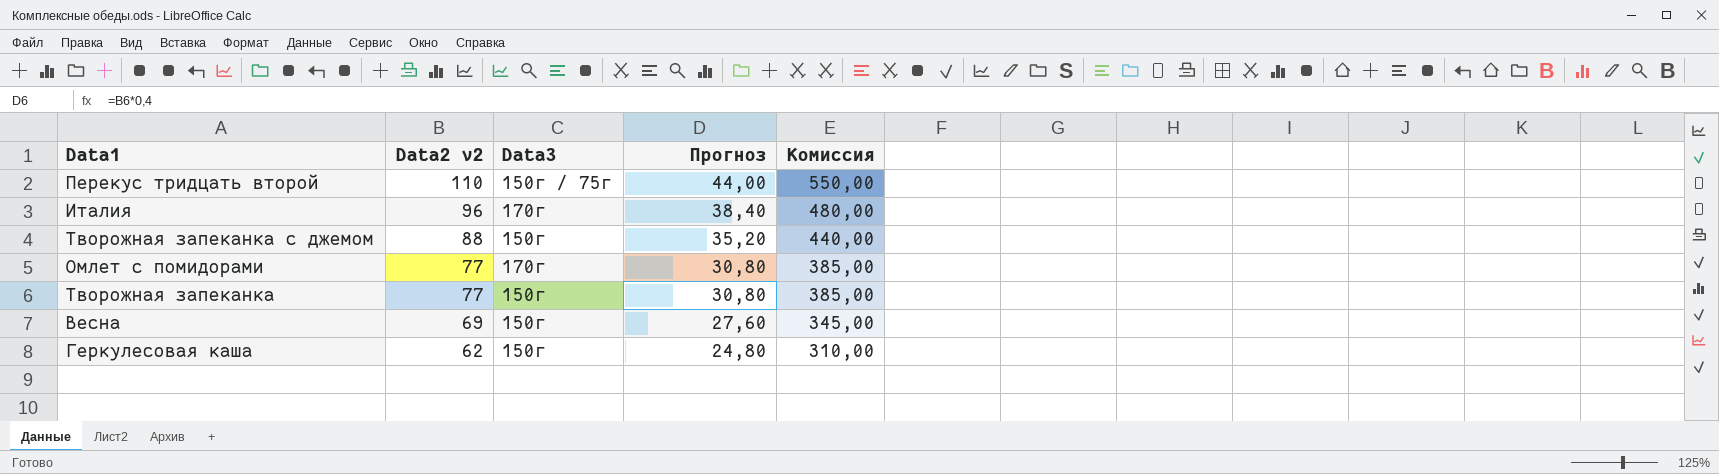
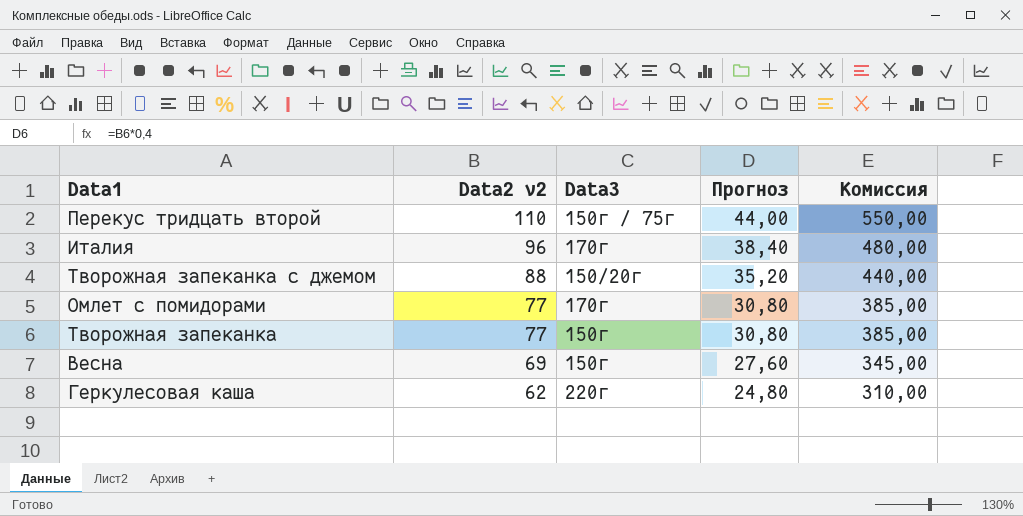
Творожная запеканка с джемом | Data3: 150г -> 150/20г
Геркулесовая каша | Data3: 150г -> 220г

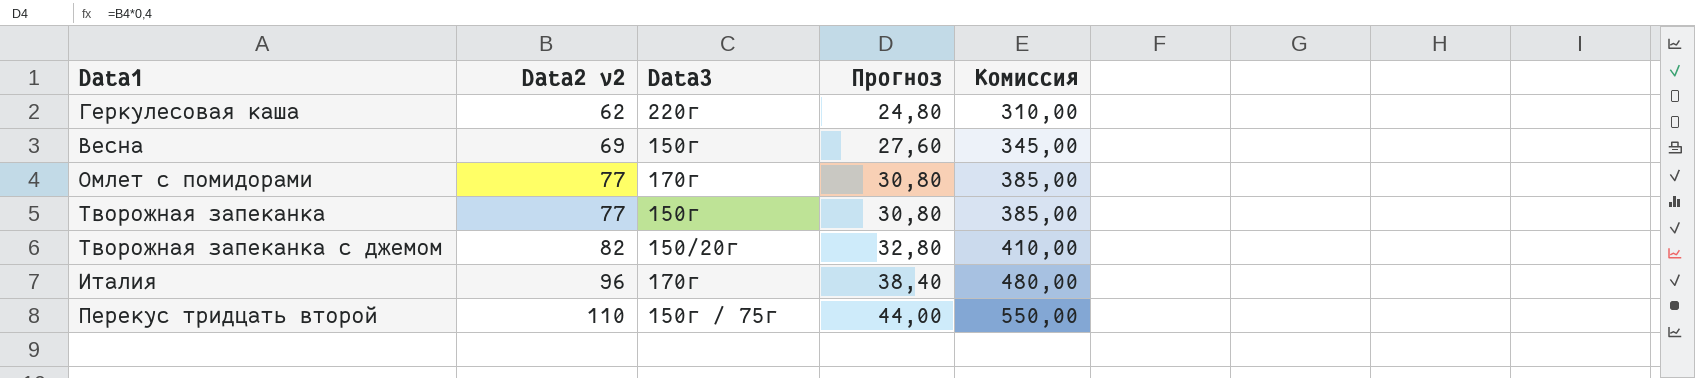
row order: Data2 v2 descending -> Data2 v2 ascending
Творожная запеканка с джемом | Data2 v2: 88 -> 82
Творожная запеканка с джемом | Прогноз: 35,20 -> 32,80
Творожная запеканка с джемом | Комиссия: 440,00 -> 410,00

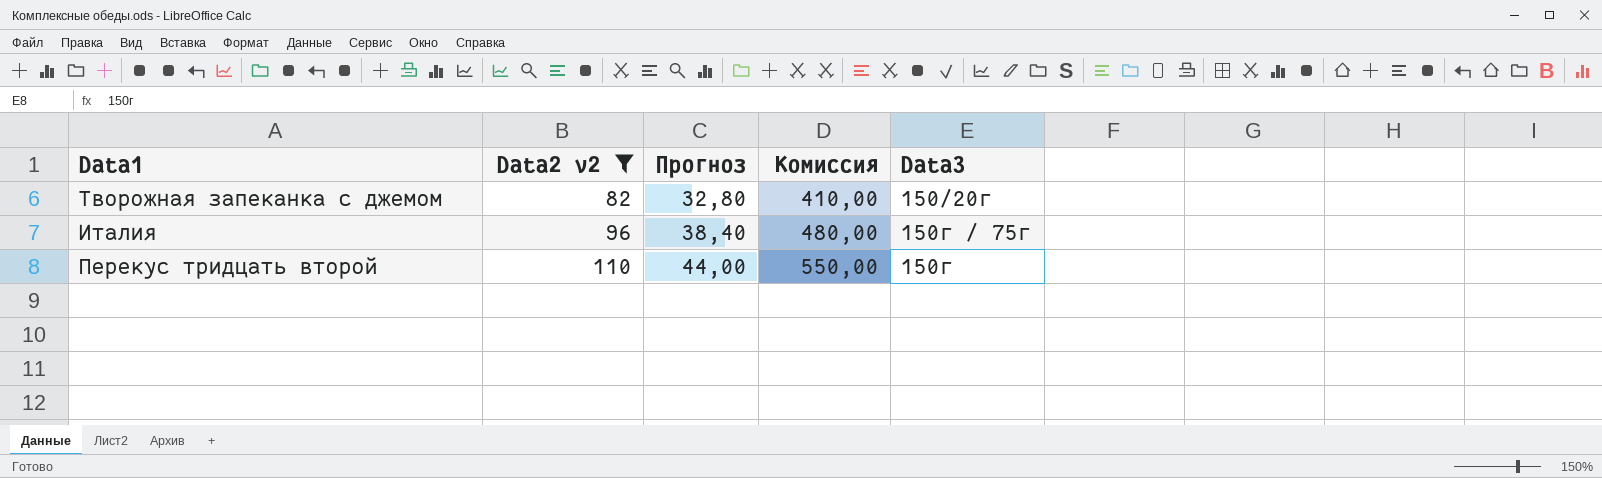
filter: none -> Data2 v2 >= 82
column Data3 | position: 3 -> 5
Италия | Data3: 170г -> 150г / 75г
Перекус тридцать второй | Data3: 150г / 75г -> 150г

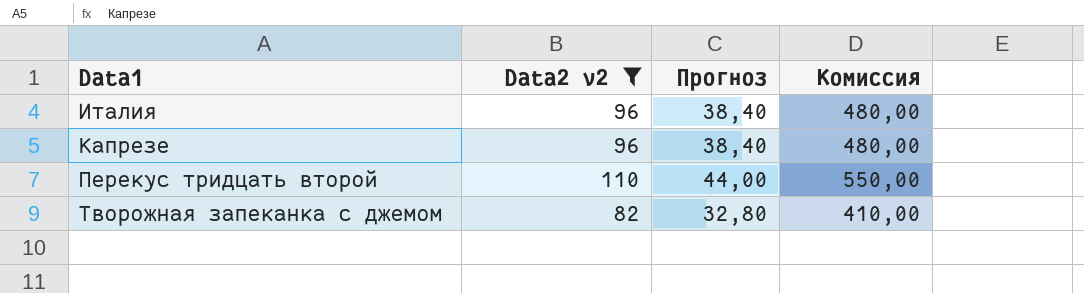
row order: Data2 v2 ascending -> Data1 ascending
column Data3 | position: 5 -> none
row Капрезе: none -> 96 | 38,40 | 480,00

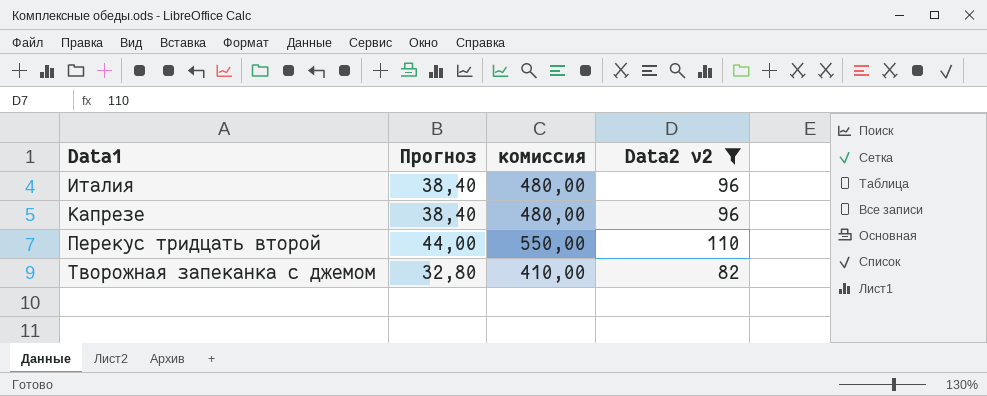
column name: Комиссия -> комиссия
column Data2 v2 | position: 2 -> 4

